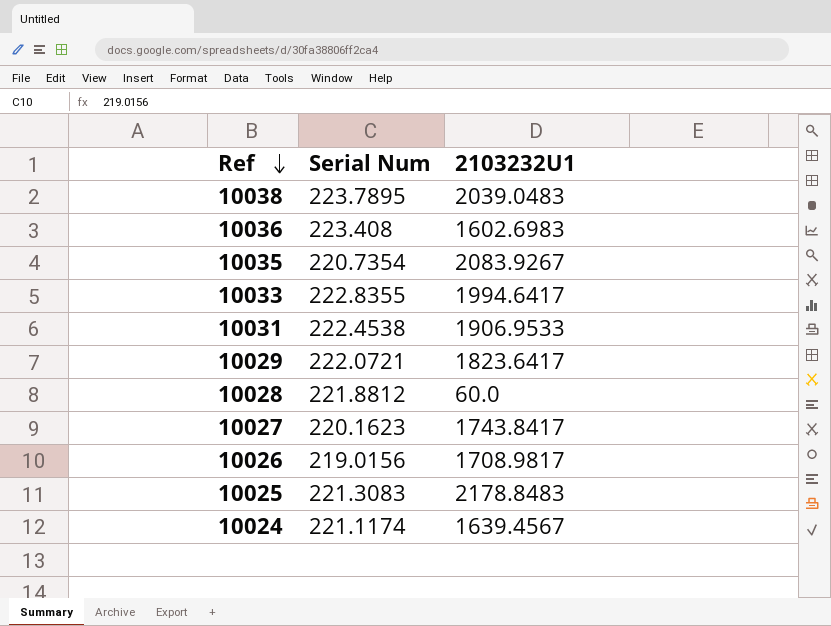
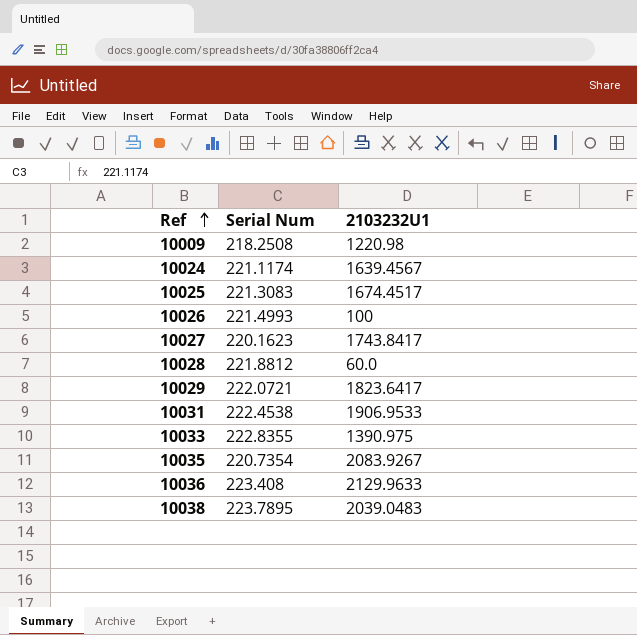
row order: Ref descending -> Ref ascending
row 10009: none -> 218.2508 | 1220.98
10025 | 2103232U1: 2178.8483 -> 1674.4517
10026 | Serial Num: 219.0156 -> 221.4993
10026 | 2103232U1: 1708.9817 -> 100
10033 | 2103232U1: 1994.6417 -> 1390.975
10036 | 2103232U1: 1602.6983 -> 2129.9633

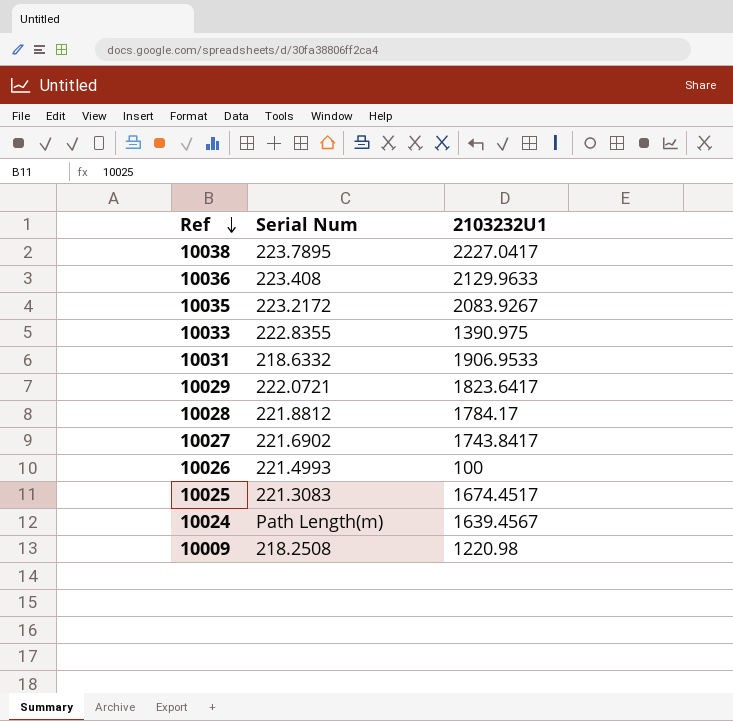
row order: Ref ascending -> Ref descending
10038 | 2103232U1: 2039.0483 -> 2227.0417
10035 | Serial Num: 220.7354 -> 223.2172
10031 | Serial Num: 222.4538 -> 218.6332
10028 | 2103232U1: 60.0 -> 1784.17
10027 | Serial Num: 220.1623 -> 221.6902
10024 | Serial Num: 221.1174 -> Path Length(m)

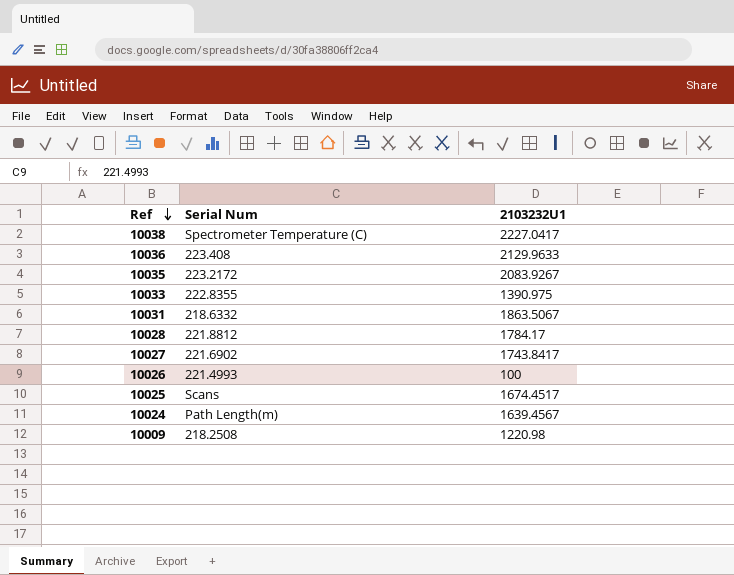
row 10029: 222.0721 | 1823.6417 -> none
10038 | Serial Num: 223.7895 -> Spectrometer Temperature (C)
10031 | 2103232U1: 1906.9533 -> 1863.5067
10025 | Serial Num: 221.3083 -> Scans

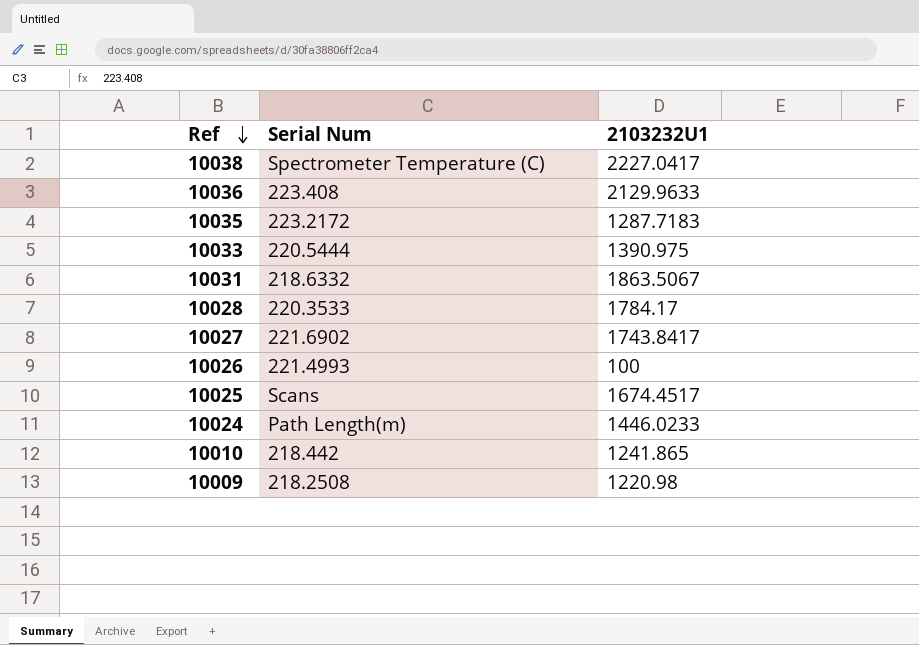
10035 | 2103232U1: 2083.9267 -> 1287.7183
10033 | Serial Num: 222.8355 -> 220.5444
10028 | Serial Num: 221.8812 -> 220.3533
10024 | 2103232U1: 1639.4567 -> 1446.0233
row 10010: none -> 218.442 | 1241.865

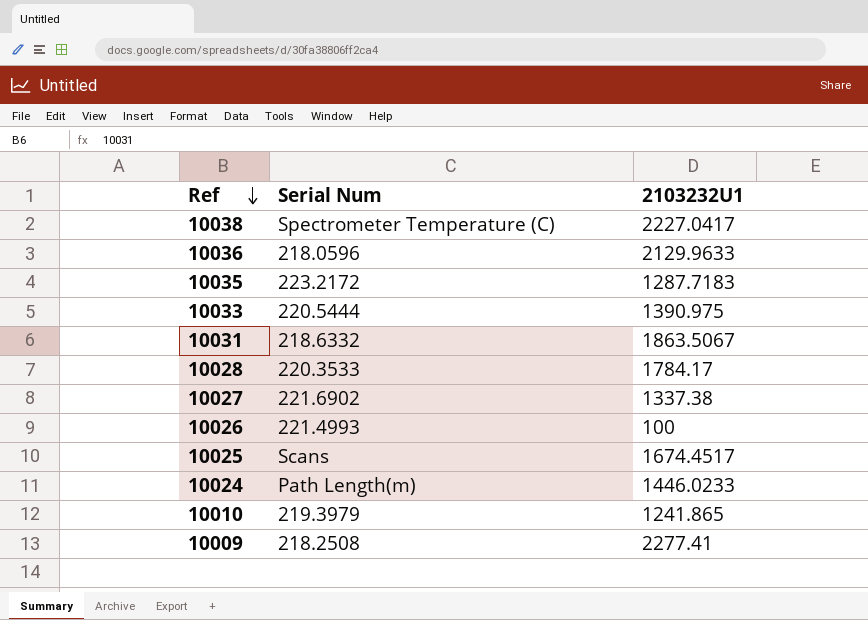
10036 | Serial Num: 223.408 -> 218.0596
10027 | 2103232U1: 1743.8417 -> 1337.38
10010 | Serial Num: 218.442 -> 219.3979
10009 | 2103232U1: 1220.98 -> 2277.41

